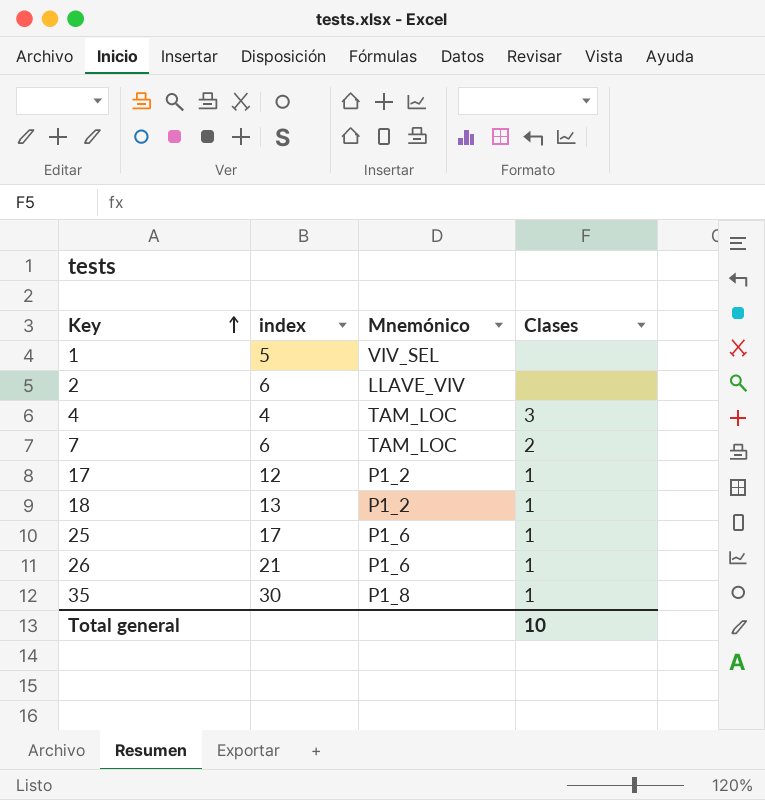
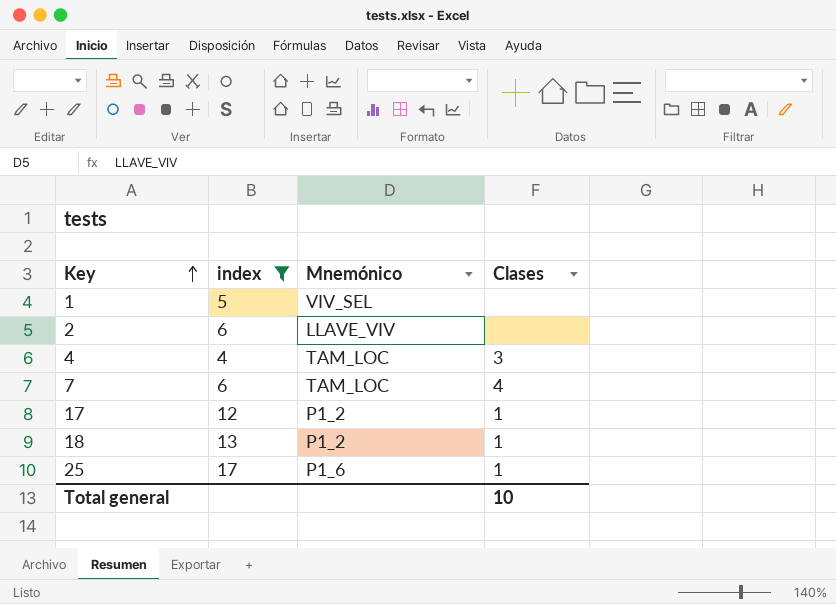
filter: none -> index <= 17
7 | Clases: 2 -> 4

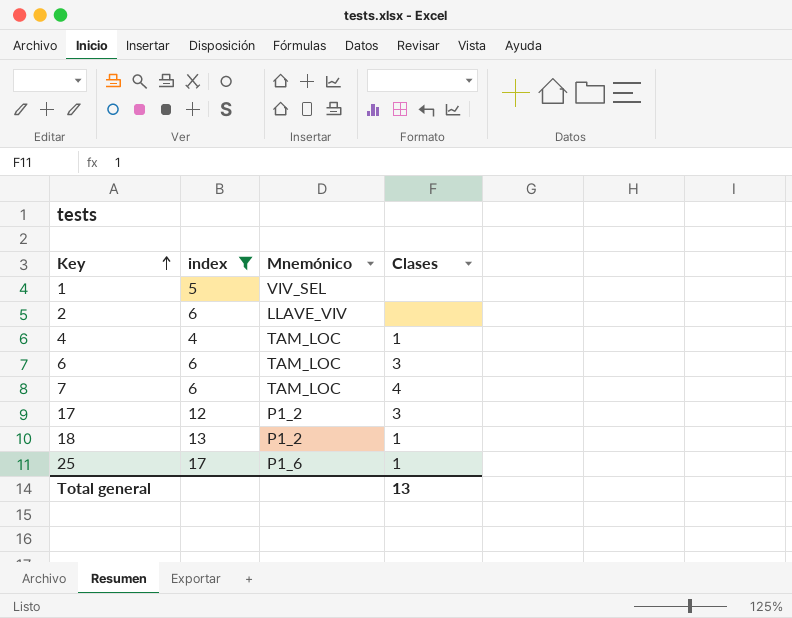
4 | Clases: 3 -> 1
row 6: none -> 6 | TAM_LOC | 3
17 | Clases: 1 -> 3
Total general | Clases: 10 -> 13

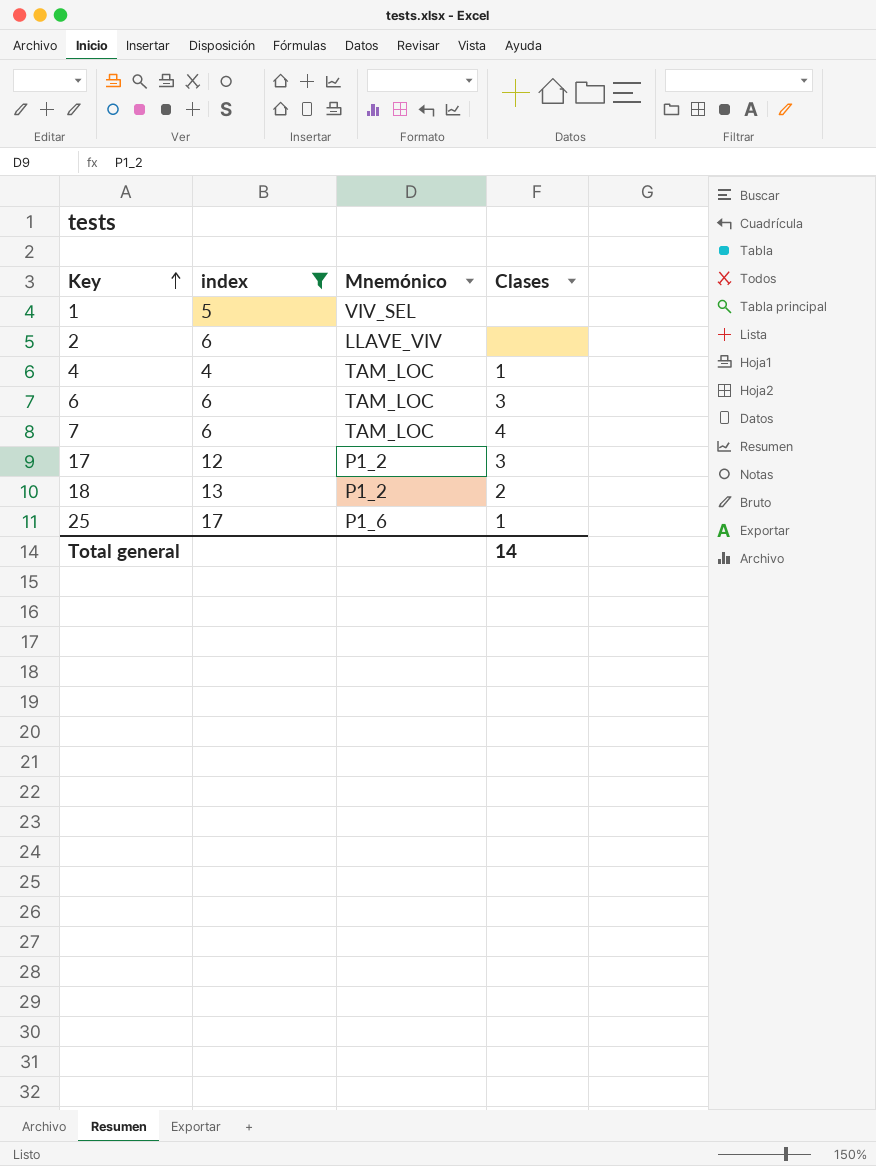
18 | Clases: 1 -> 2
Total general | Clases: 13 -> 14

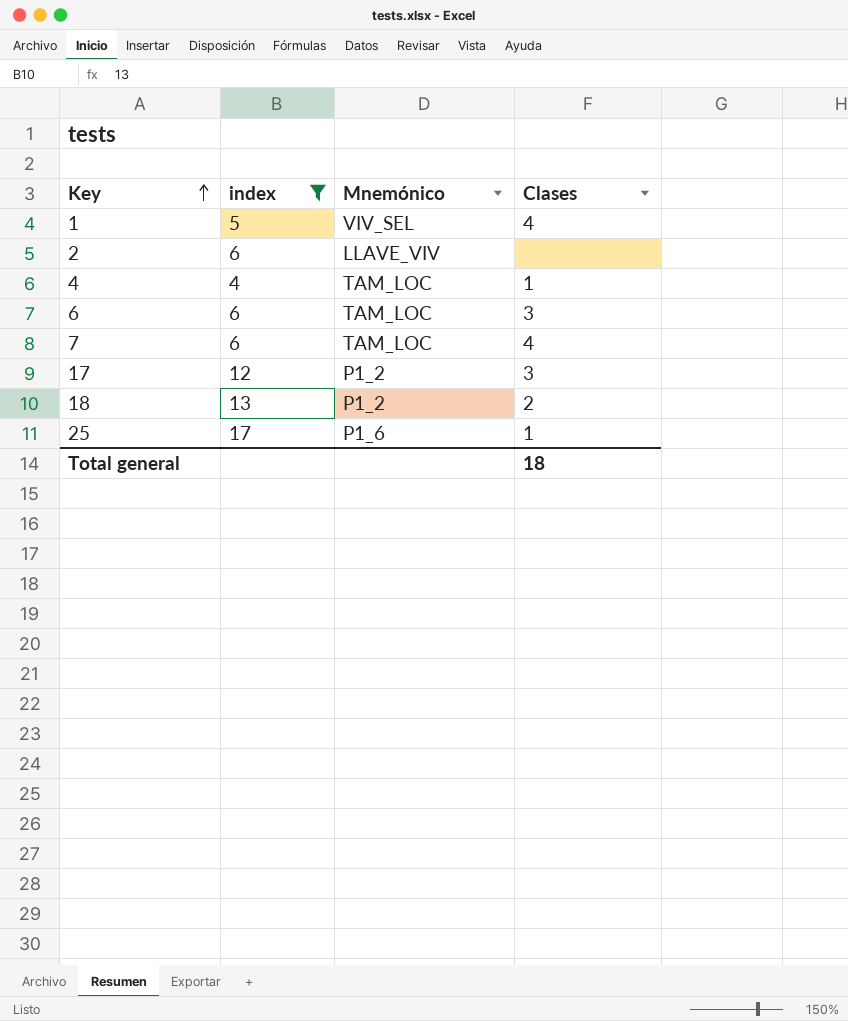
1 | Clases: none -> 4
Total general | Clases: 14 -> 18

